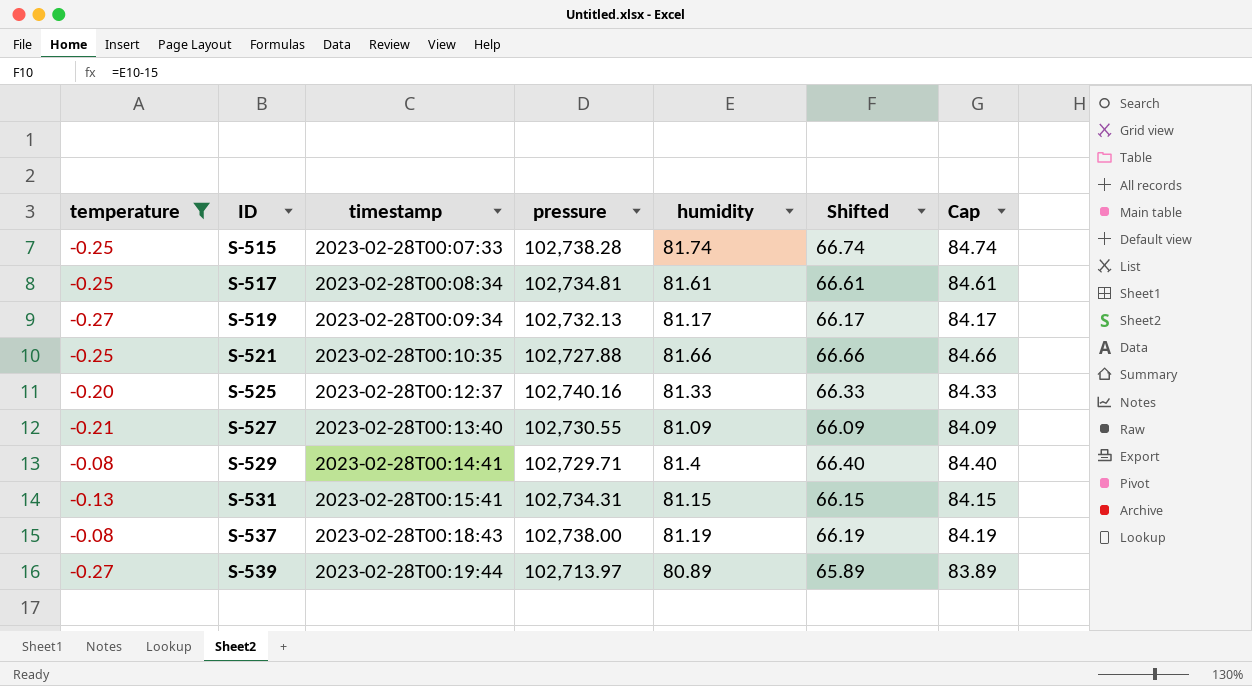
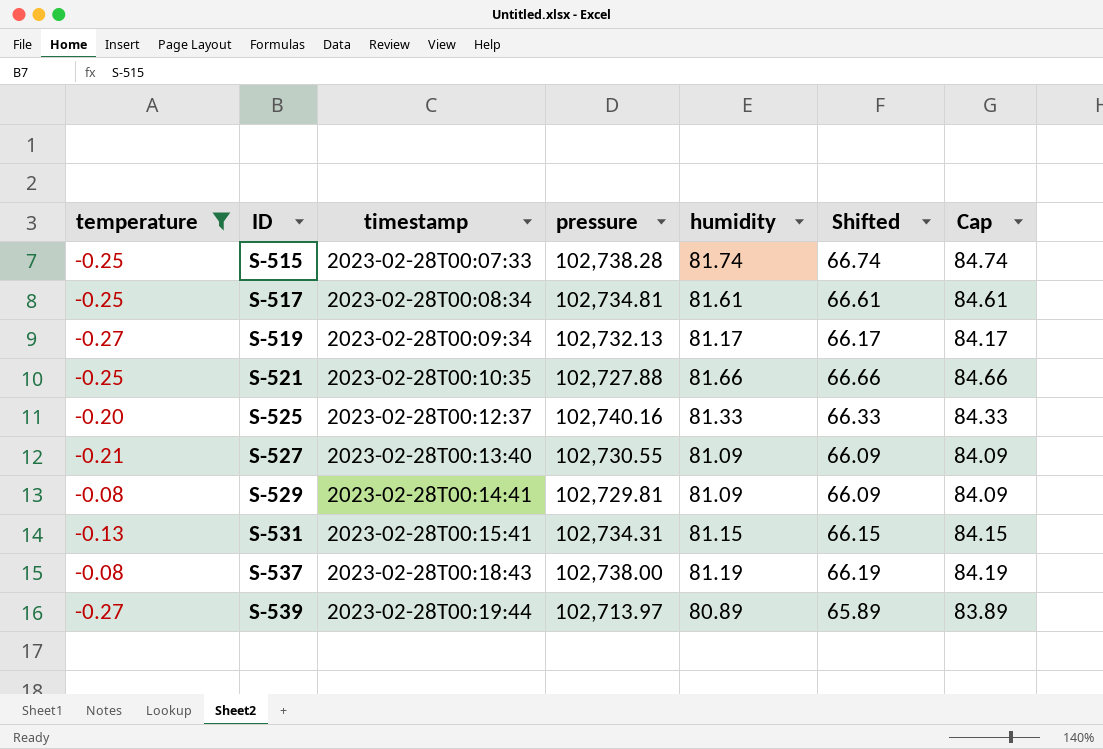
S-529 | pressure: 102,729.71 -> 102,729.81
S-529 | humidity: 81.4 -> 81.09
S-529 | Shifted: 66.40 -> 66.09
S-529 | Cap: 84.40 -> 84.09

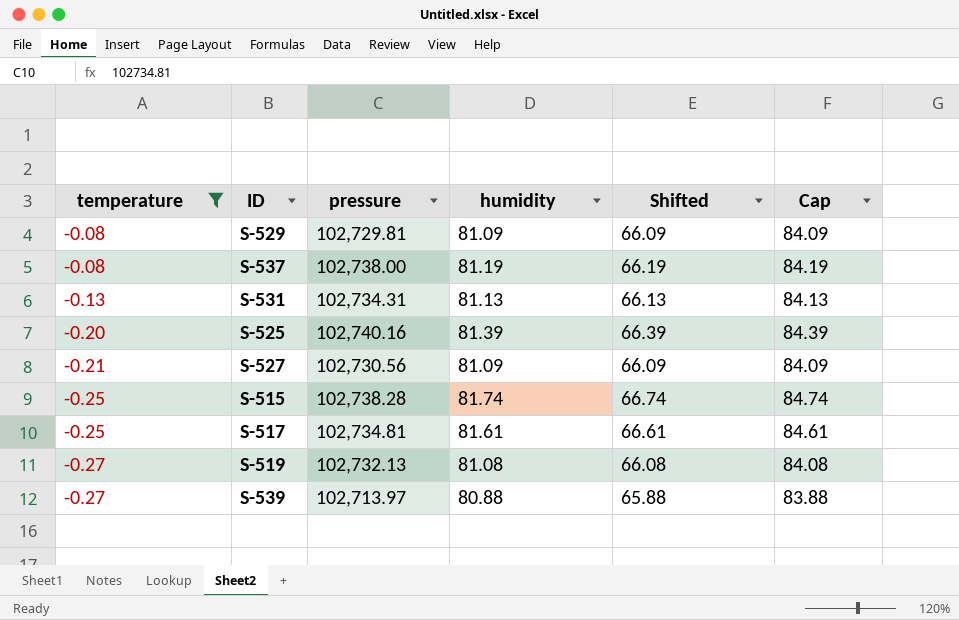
row order: ID ascending -> temperature descending
column timestamp | position: 3 -> none
row S-521: -0.25 | 2023-02-28T00:10:35 | 102,727.88 | 81.66 | 66.66 | 84.66 -> none
S-531 | humidity: 81.15 -> 81.13
S-531 | Shifted: 66.15 -> 66.13
S-531 | Cap: 84.15 -> 84.13
S-525 | humidity: 81.33 -> 81.39
S-525 | Shifted: 66.33 -> 66.39
S-525 | Cap: 84.33 -> 84.39
S-527 | pressure: 102,730.55 -> 102,730.56
S-519 | humidity: 81.17 -> 81.08
S-519 | Shifted: 66.17 -> 66.08
S-519 | Cap: 84.17 -> 84.08
S-539 | humidity: 80.89 -> 80.88
S-539 | Shifted: 65.89 -> 65.88
S-539 | Cap: 83.89 -> 83.88

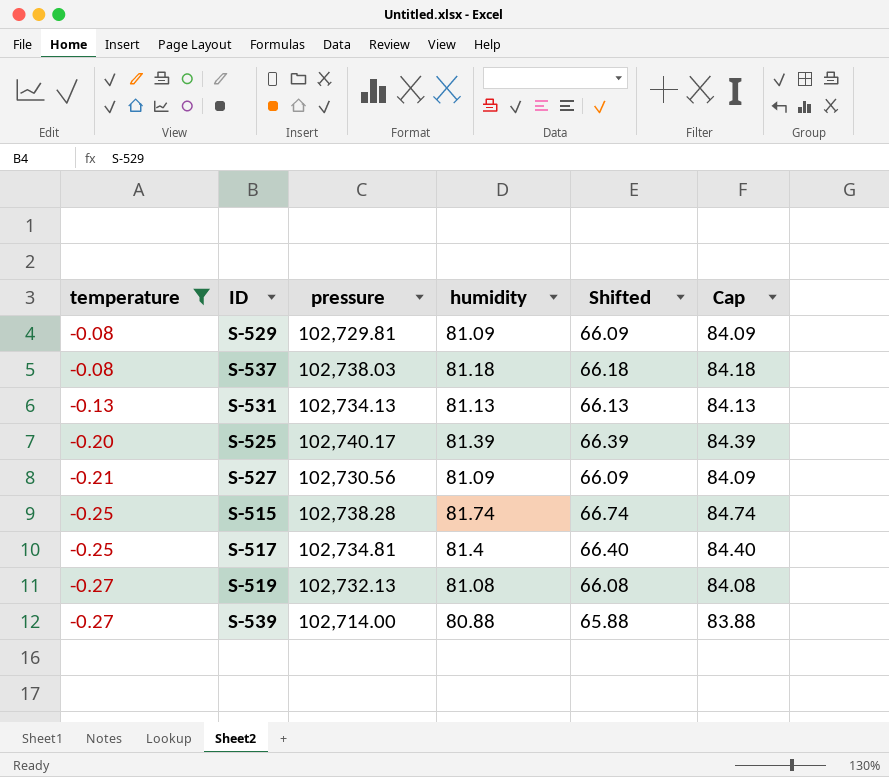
S-537 | pressure: 102,738.00 -> 102,738.03
S-537 | humidity: 81.19 -> 81.18
S-537 | Shifted: 66.19 -> 66.18
S-537 | Cap: 84.19 -> 84.18
S-531 | pressure: 102,734.31 -> 102,734.13
S-525 | pressure: 102,740.16 -> 102,740.17
S-517 | humidity: 81.61 -> 81.4
S-517 | Shifted: 66.61 -> 66.40
S-517 | Cap: 84.61 -> 84.40
S-539 | pressure: 102,713.97 -> 102,714.00

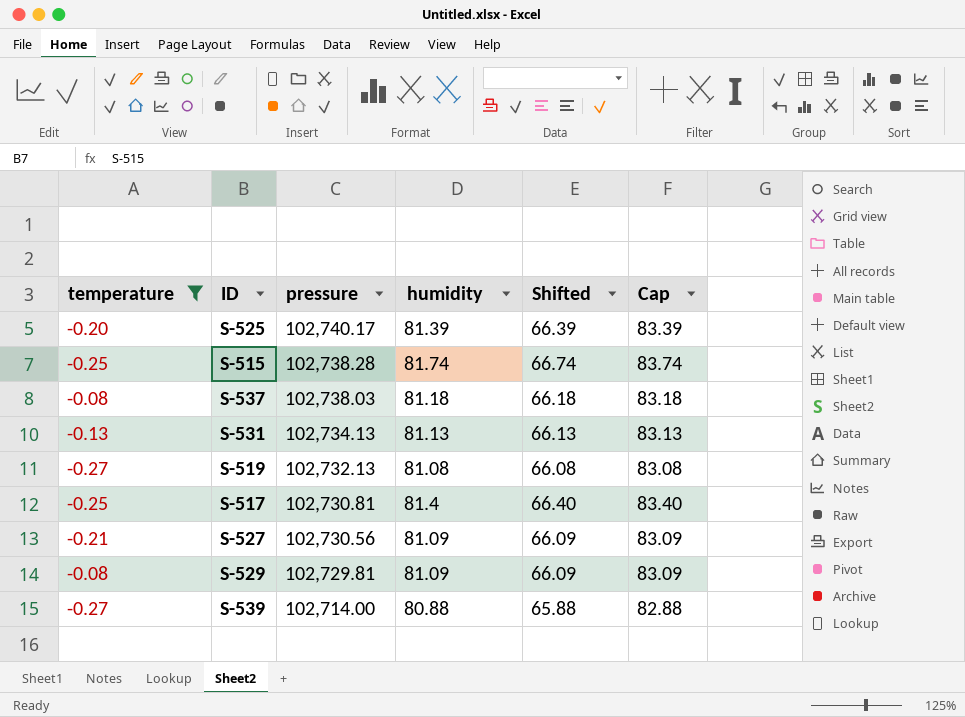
row order: temperature descending -> pressure descending
column Cap | formula: [humidity] + 3 -> [humidity] + 2
S-517 | pressure: 102,734.81 -> 102,730.81

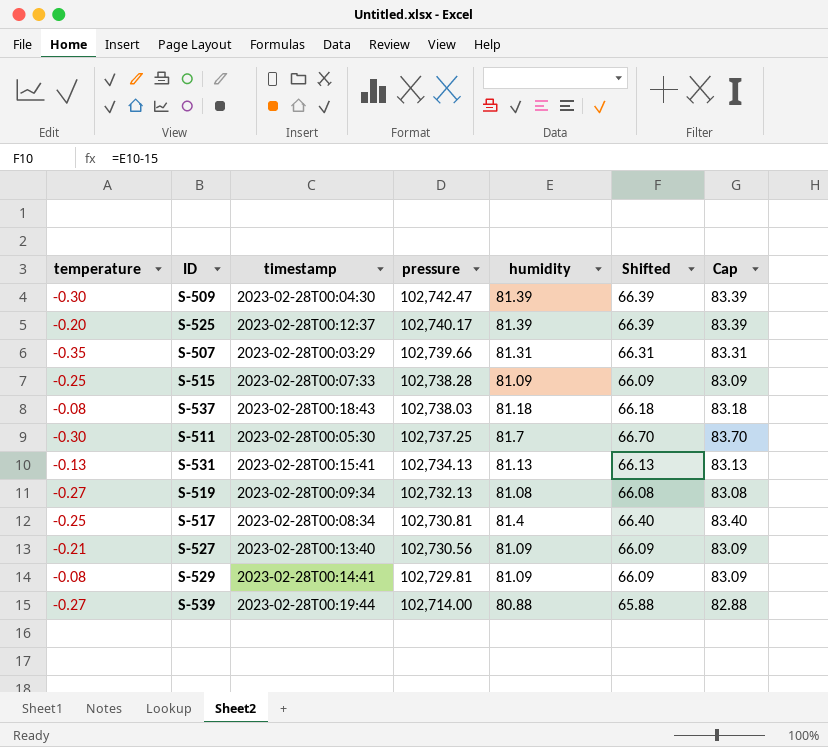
filter: temperature >= -0.27 -> none
column timestamp | position: none -> 3
S-515 | humidity: 81.74 -> 81.09
S-515 | Shifted: 66.74 -> 66.09
S-515 | Cap: 83.74 -> 83.09

